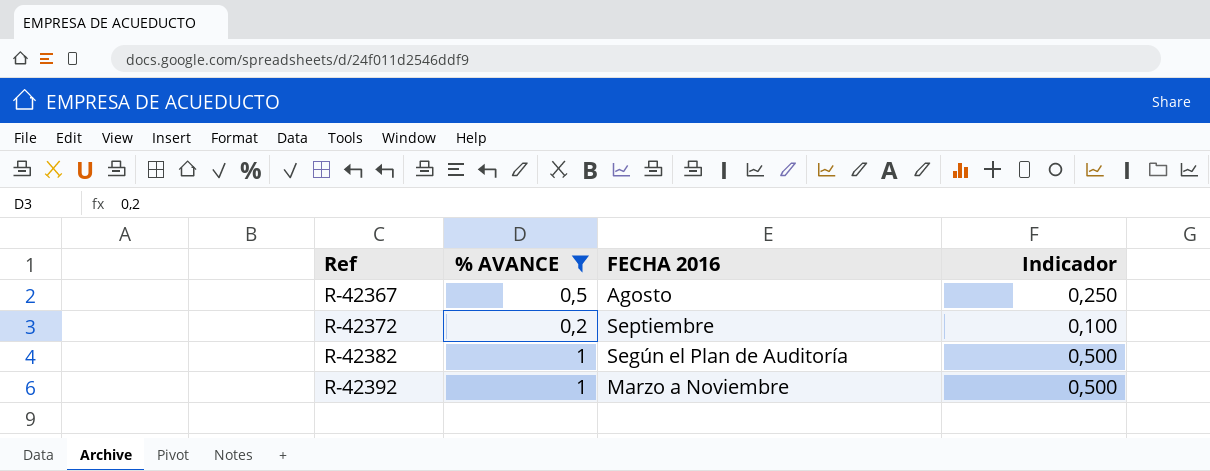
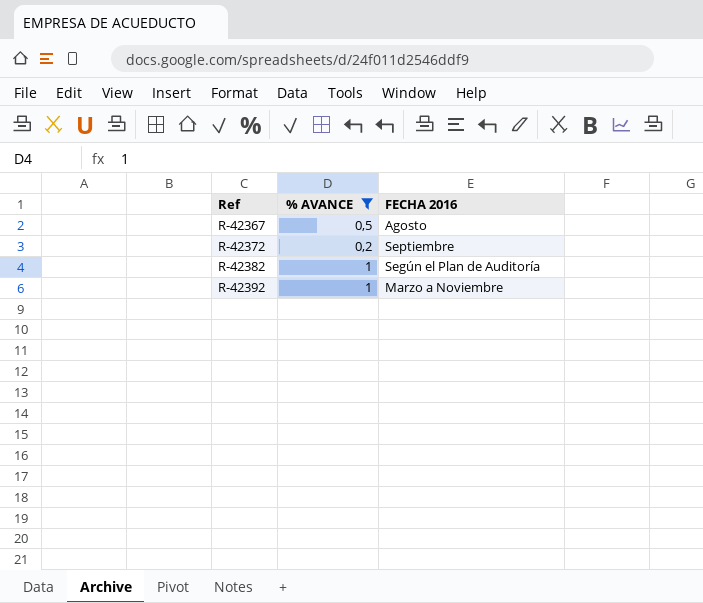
column Indicador | formula: [% AVANCE] * 0,5 -> none

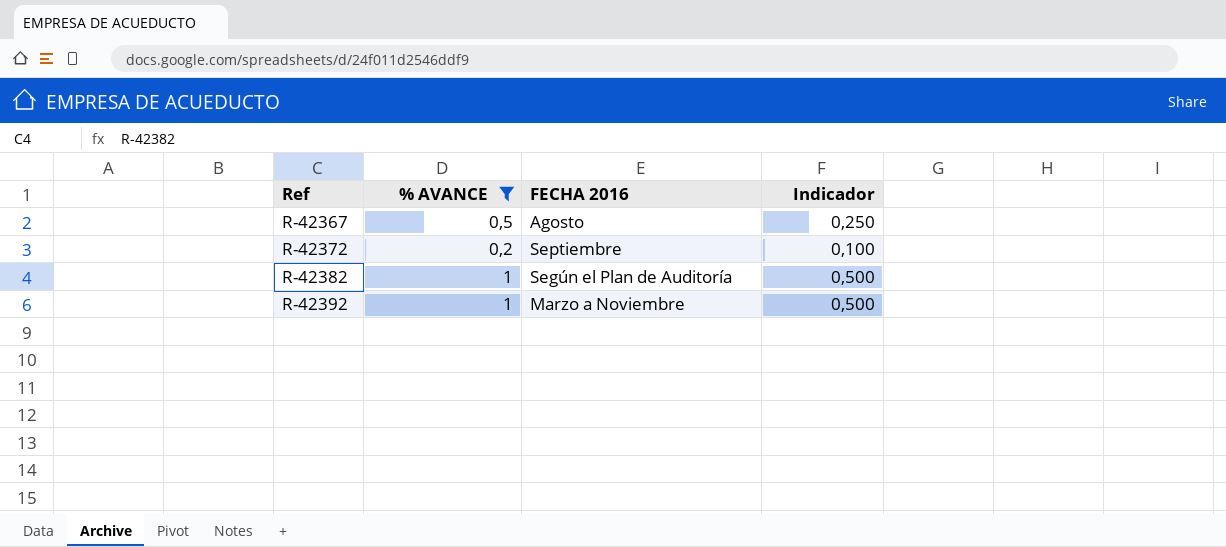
column Indicador | formula: none -> [% AVANCE] * 0,5

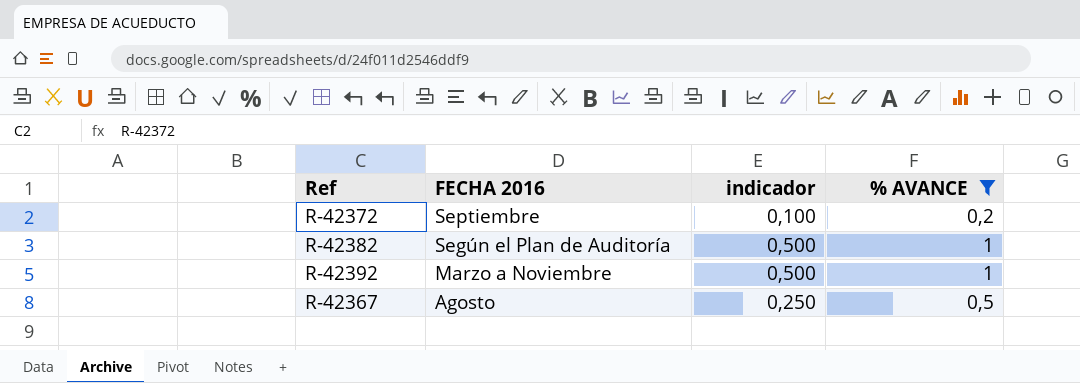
row order: Ref ascending -> FECHA 2016 descending
column name: Indicador -> indicador
column % AVANCE | position: 2 -> 4

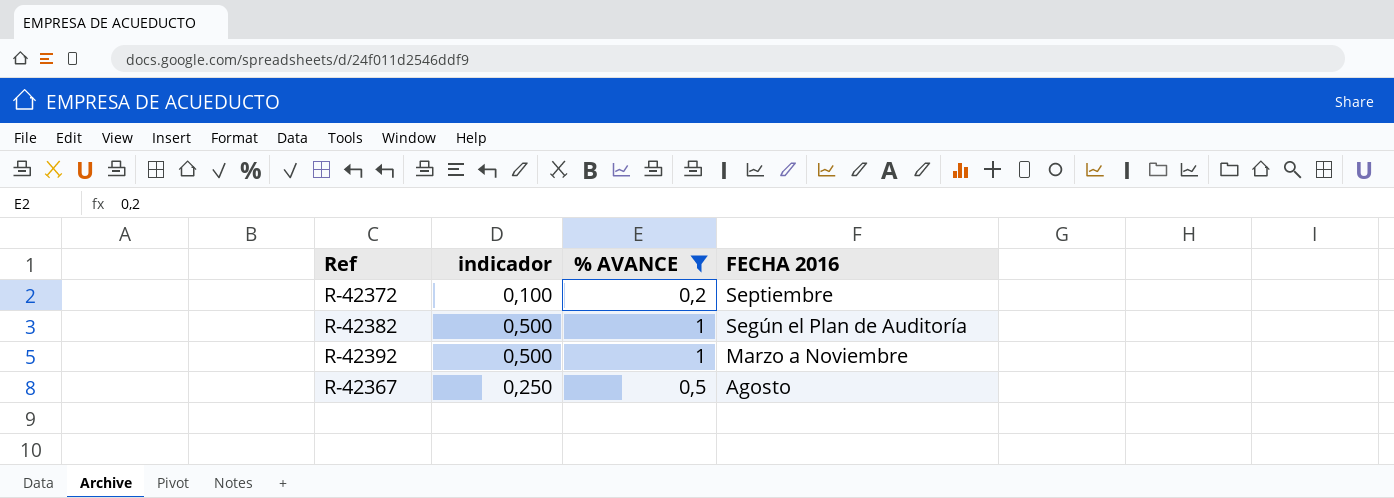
column FECHA 2016 | position: 2 -> 4

